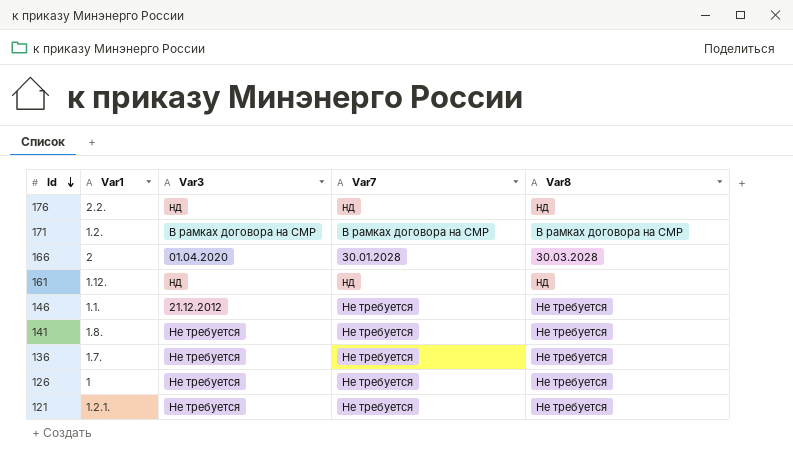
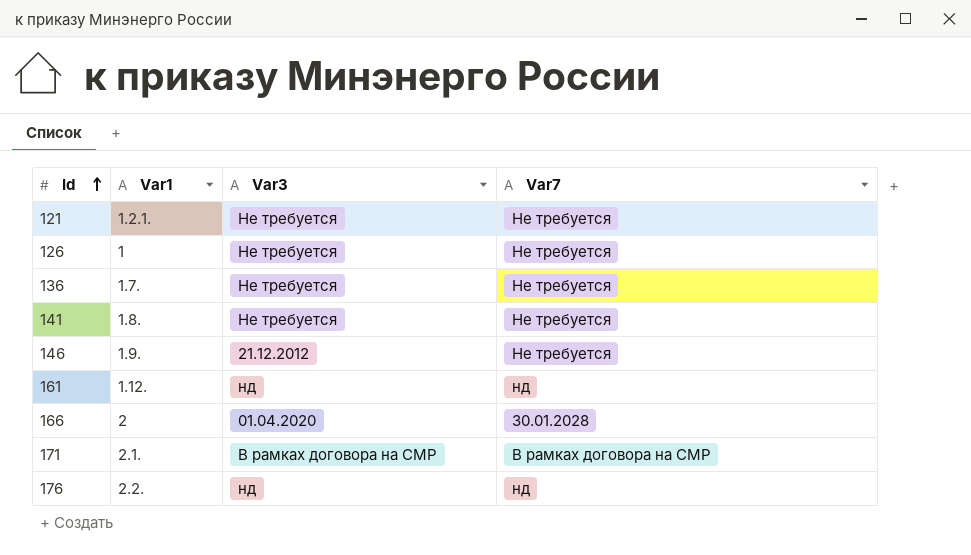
row order: Id descending -> Id ascending
column Var8 | position: 5 -> none
146 | Var1: 1.1. -> 1.9.
171 | Var1: 1.2. -> 2.1.

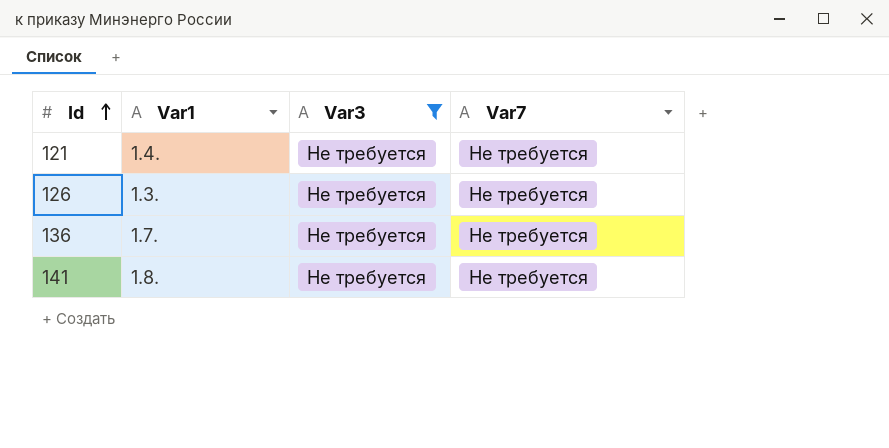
filter: none -> Var3 = Не требуется
121 | Var1: 1.2.1. -> 1.4.
126 | Var1: 1 -> 1.3.

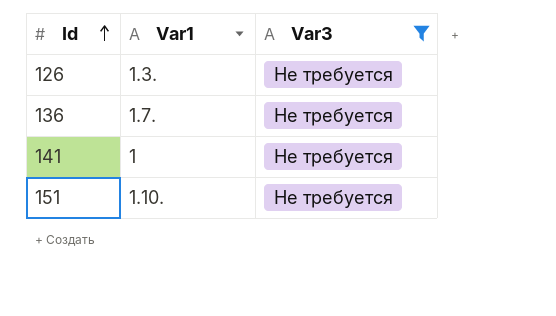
column Var7 | position: 4 -> none
row 121: 1.4. | Не требуется | Не требуется -> none
141 | Var1: 1.8. -> 1
row 151: none -> 1.10. | Не требуется

